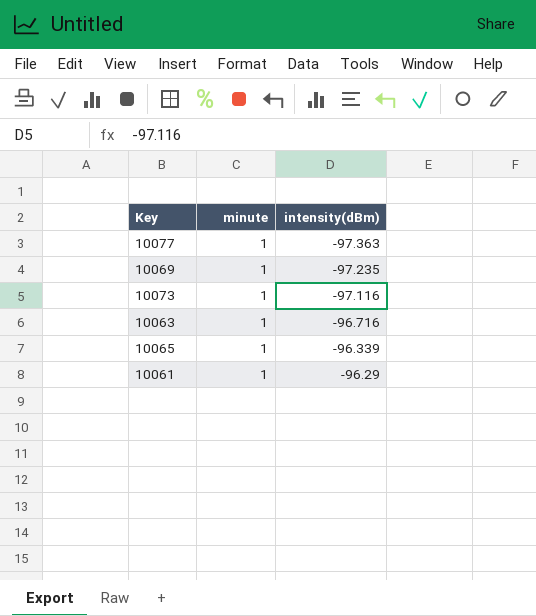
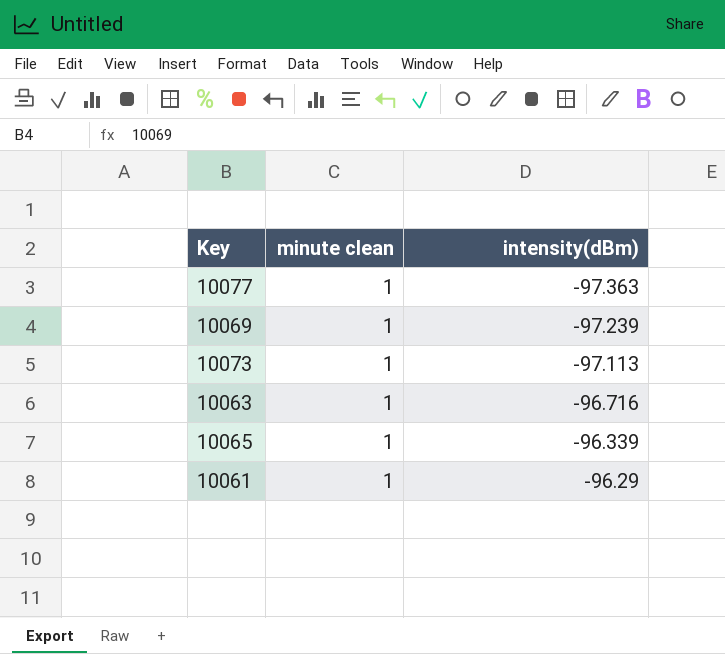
column name: minute -> minute clean
10069 | intensity(dBm): -97.235 -> -97.239
10073 | intensity(dBm): -97.116 -> -97.113

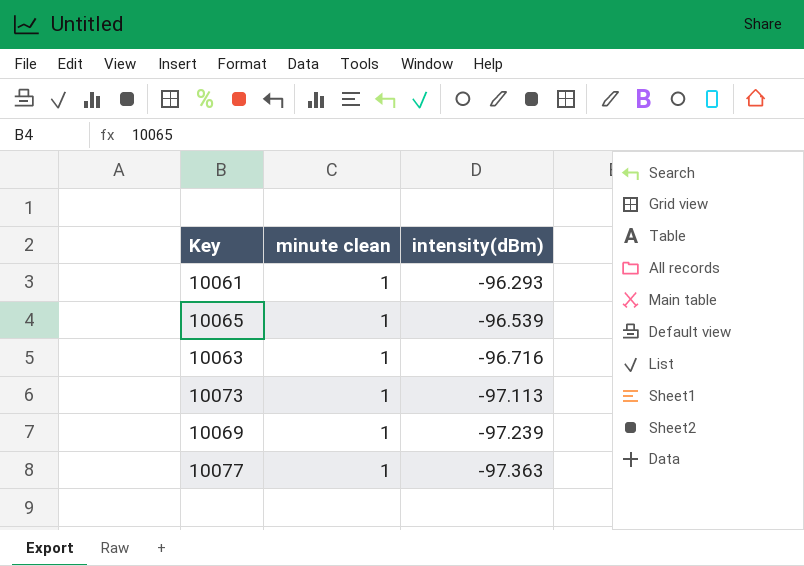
row order: intensity(dBm) ascending -> intensity(dBm) descending
10061 | intensity(dBm): -96.29 -> -96.293
10065 | intensity(dBm): -96.339 -> -96.539

